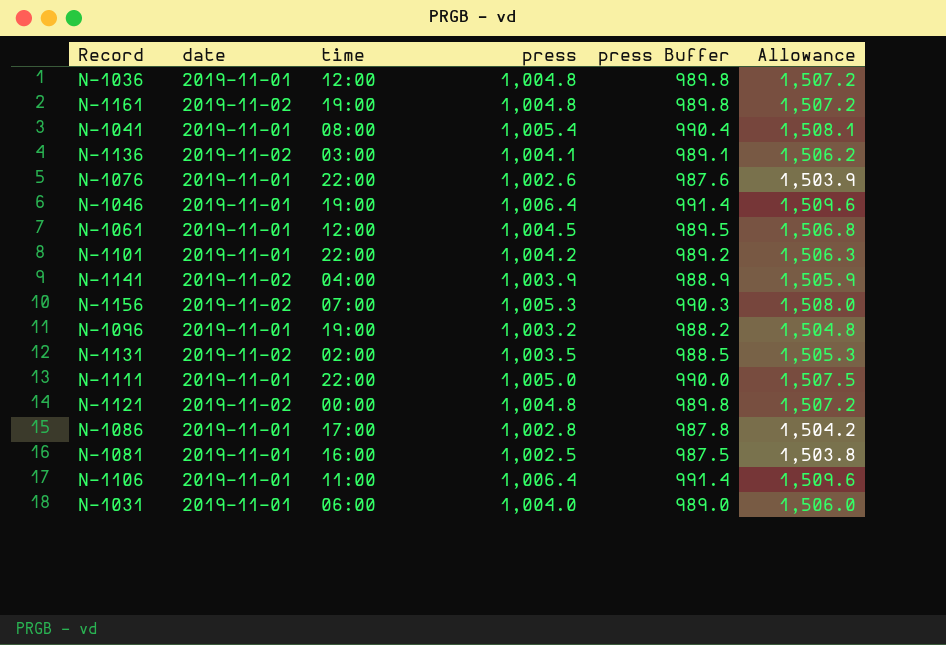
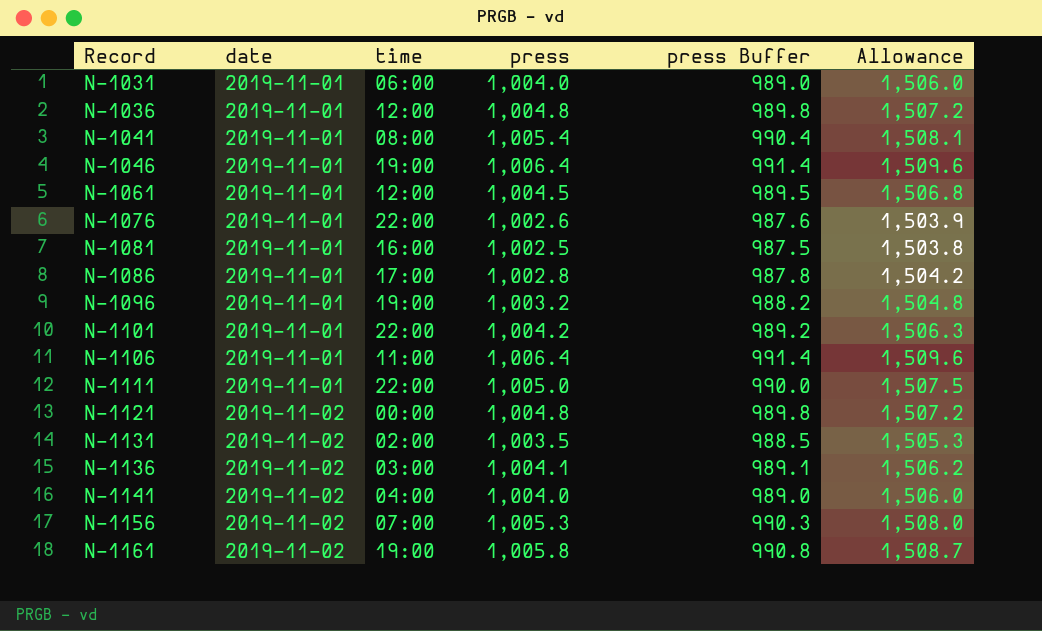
row order: none -> Record ascending
N-1141 | press: 1,003.9 -> 1,004.0
N-1141 | press Buffer: 988.9 -> 989.0
N-1141 | Allowance: 1,505.9 -> 1,506.0
N-1161 | press: 1,004.8 -> 1,005.8
N-1161 | press Buffer: 989.8 -> 990.8
N-1161 | Allowance: 1,507.2 -> 1,508.7

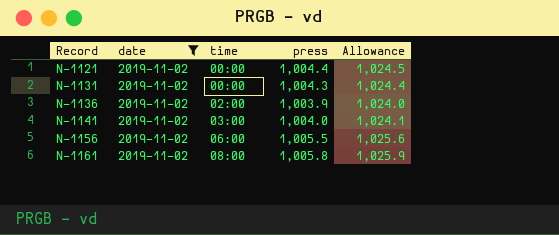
filter: none -> date = 2019-11-02
column press Buffer | formula: [press] - 15 -> none
column Allowance | formula: [press] * 1.5 -> [press] * 1.02
N-1121 | press: 1,004.8 -> 1,004.4
N-1131 | time: 02:00 -> 00:00
N-1131 | press: 1,003.5 -> 1,004.3
N-1136 | time: 03:00 -> 02:00
N-1136 | press: 1,004.1 -> 1,003.9
N-1141 | time: 04:00 -> 03:00
N-1156 | time: 07:00 -> 06:00
N-1156 | press: 1,005.3 -> 1,005.5
N-1161 | time: 19:00 -> 08:00

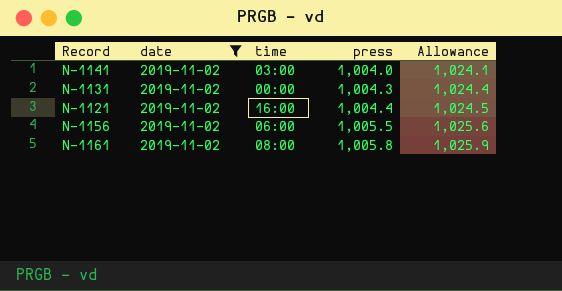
row order: Record ascending -> press ascending
row N-1136: 2019-11-02 | 02:00 | 1,003.9 | 1,024.0 -> none
N-1121 | time: 00:00 -> 16:00

